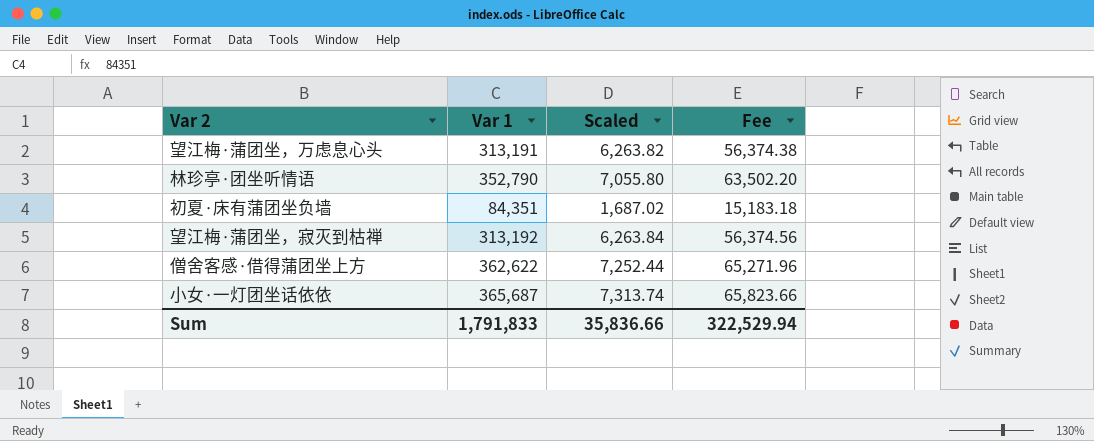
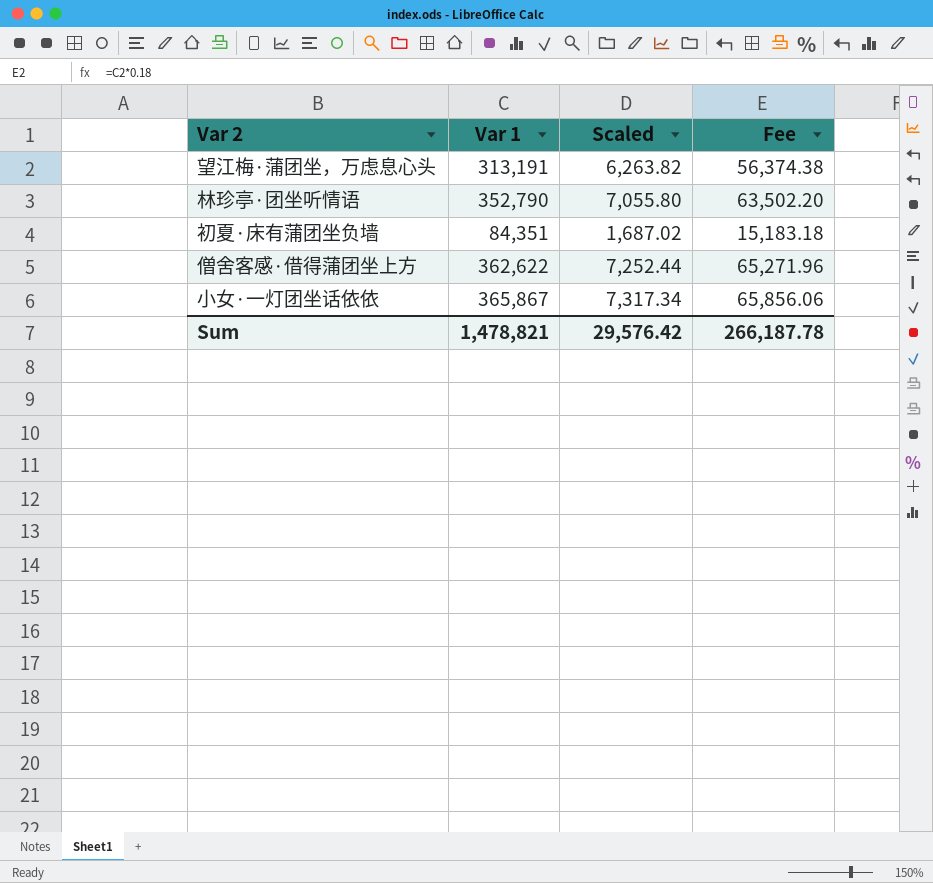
row 望江梅·蒲团坐，寂灭到枯禅: 313,192 | 6,263.84 | 56,374.56 -> none
小女·一灯团坐话依依 | Var 1: 365,687 -> 365,867
小女·一灯团坐话依依 | Scaled: 7,313.74 -> 7,317.34
小女·一灯团坐话依依 | Fee: 65,823.66 -> 65,856.06
Sum | Var 1: 1,791,833 -> 1,478,821
Sum | Scaled: 35,836.66 -> 29,576.42
Sum | Fee: 322,529.94 -> 266,187.78

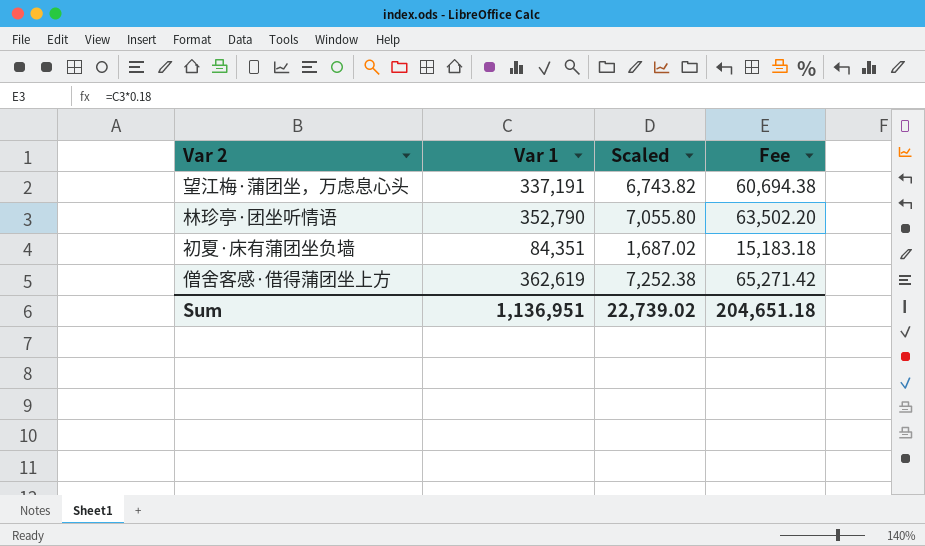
row 小女·一灯团坐话依依: 365,867 | 7,317.34 | 65,856.06 -> none
望江梅·蒲团坐，万虑息心头 | Var 1: 313,191 -> 337,191
望江梅·蒲团坐，万虑息心头 | Scaled: 6,263.82 -> 6,743.82
望江梅·蒲团坐，万虑息心头 | Fee: 56,374.38 -> 60,694.38
僧舍客感·借得蒲团坐上方 | Var 1: 362,622 -> 362,619
僧舍客感·借得蒲团坐上方 | Scaled: 7,252.44 -> 7,252.38
僧舍客感·借得蒲团坐上方 | Fee: 65,271.96 -> 65,271.42
Sum | Var 1: 1,478,821 -> 1,136,951
Sum | Scaled: 29,576.42 -> 22,739.02
Sum | Fee: 266,187.78 -> 204,651.18

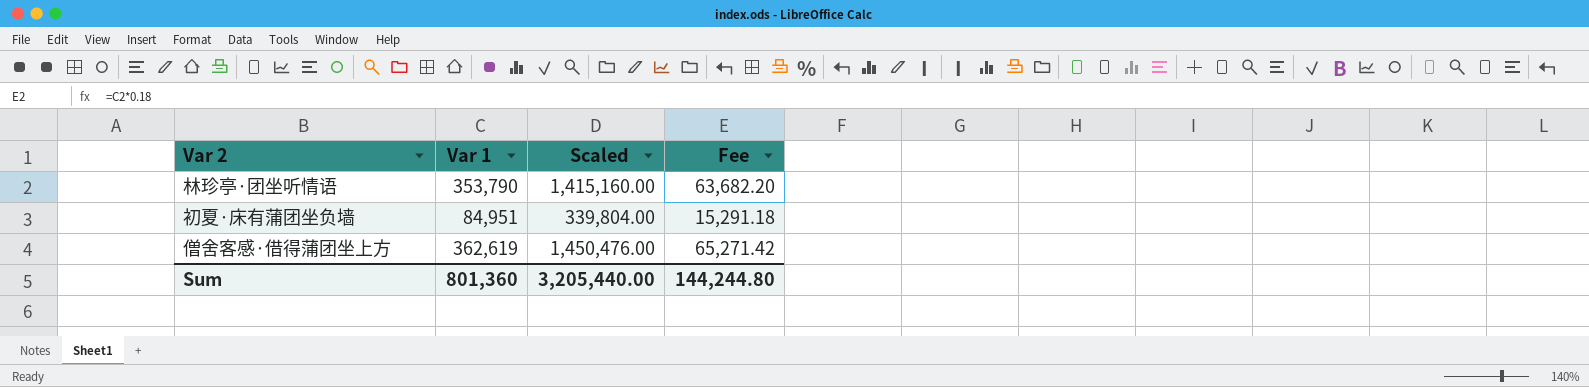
column Scaled | formula: [Var 1] * 0.02 -> [Var 1] * 4
row 望江梅·蒲团坐，万虑息心头: 337,191 | 6,743.82 | 60,694.38 -> none
林珍亭·团坐听情语 | Var 1: 352,790 -> 353,790
林珍亭·团坐听情语 | Fee: 63,502.20 -> 63,682.20
初夏·床有蒲团坐负墙 | Var 1: 84,351 -> 84,951
初夏·床有蒲团坐负墙 | Fee: 15,183.18 -> 15,291.18
Sum | Var 1: 1,136,951 -> 801,360
Sum | Scaled: 22,739.02 -> 3,205,440.00
Sum | Fee: 204,651.18 -> 144,244.80

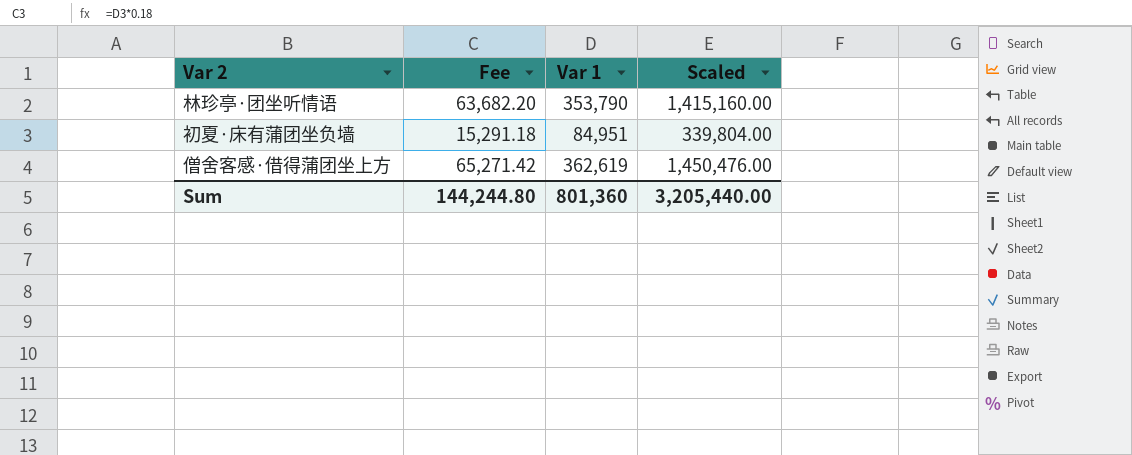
column Fee | position: 4 -> 2

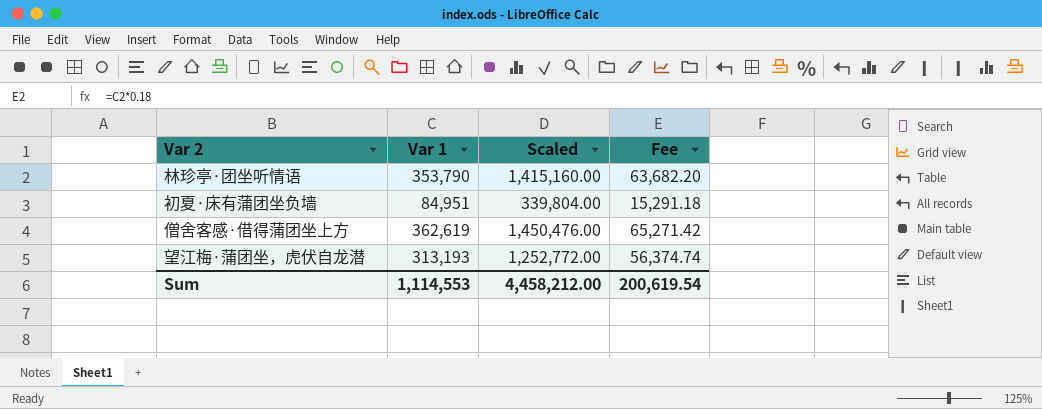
column Fee | position: 2 -> 4
row 望江梅·蒲团坐，虎伏自龙潜: none -> 313,193 | 1,252,772.00 | 56,374.74
Sum | Var 1: 801,360 -> 1,114,553
Sum | Scaled: 3,205,440.00 -> 4,458,212.00
Sum | Fee: 144,244.80 -> 200,619.54

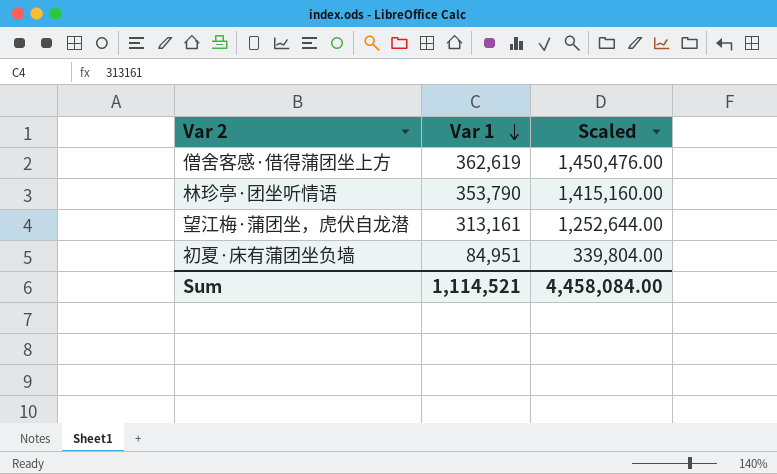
row order: none -> Var 1 descending
column Fee | formula: [Var 1] * 0.18 -> none
望江梅·蒲团坐，虎伏自龙潜 | Var 1: 313,193 -> 313,161
望江梅·蒲团坐，虎伏自龙潜 | Scaled: 1,252,772.00 -> 1,252,644.00
Sum | Var 1: 1,114,553 -> 1,114,521
Sum | Scaled: 4,458,212.00 -> 4,458,084.00

